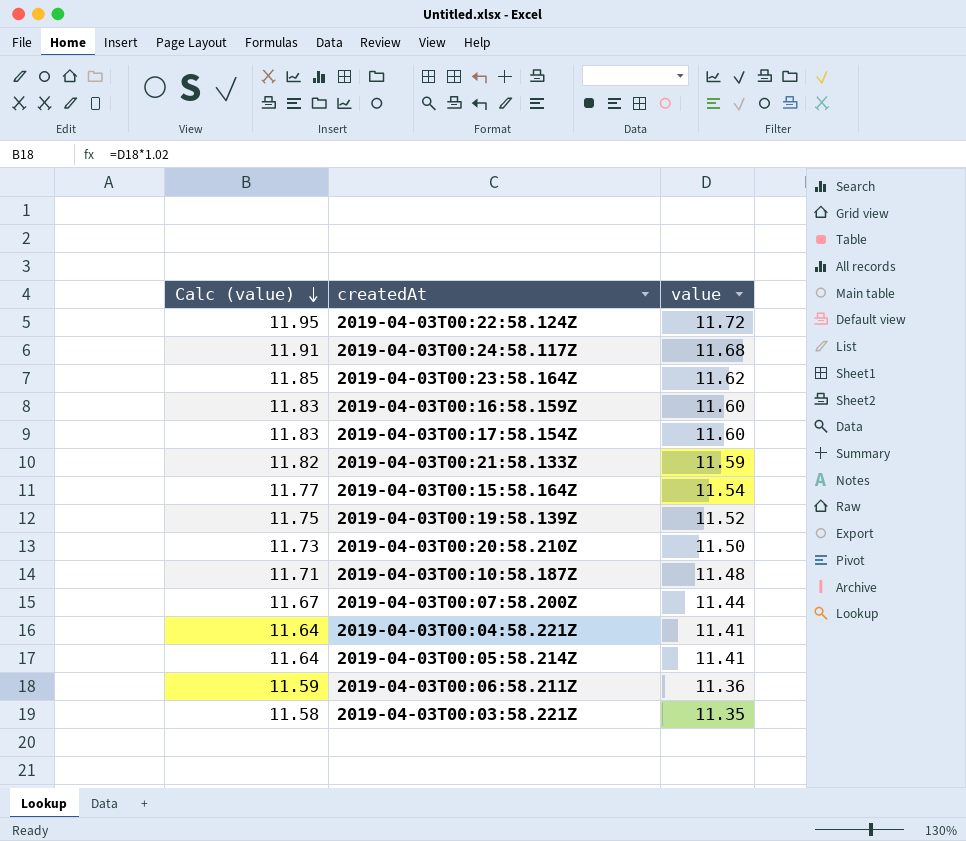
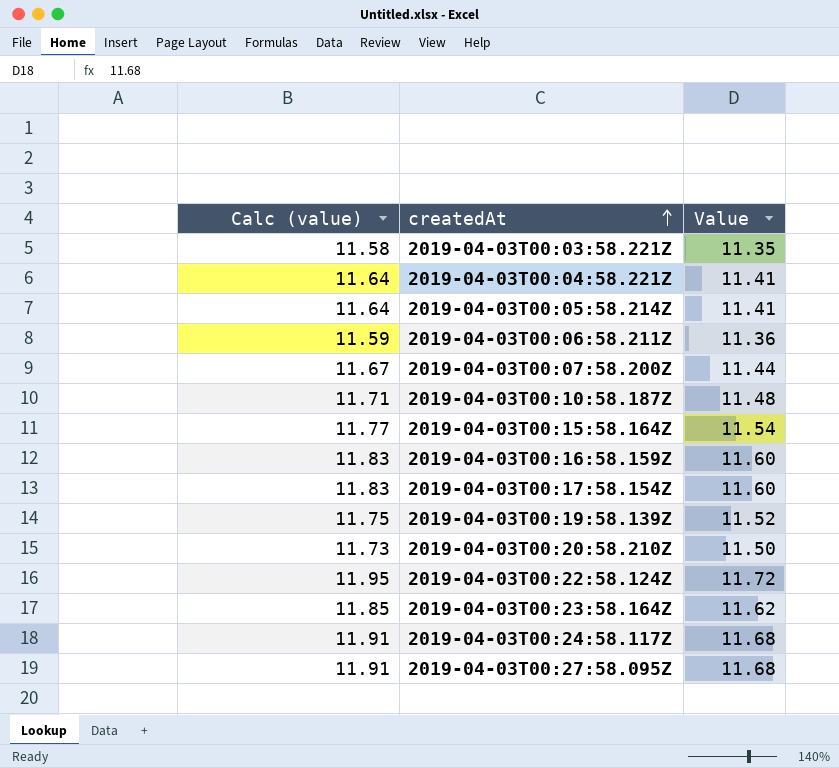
row order: Calc (value) descending -> createdAt ascending
column name: value -> Value
row 2019-04-03T00:21:58.133Z: 11.82 | 11.59 -> none
row 2019-04-03T00:27:58.095Z: none -> 11.91 | 11.68

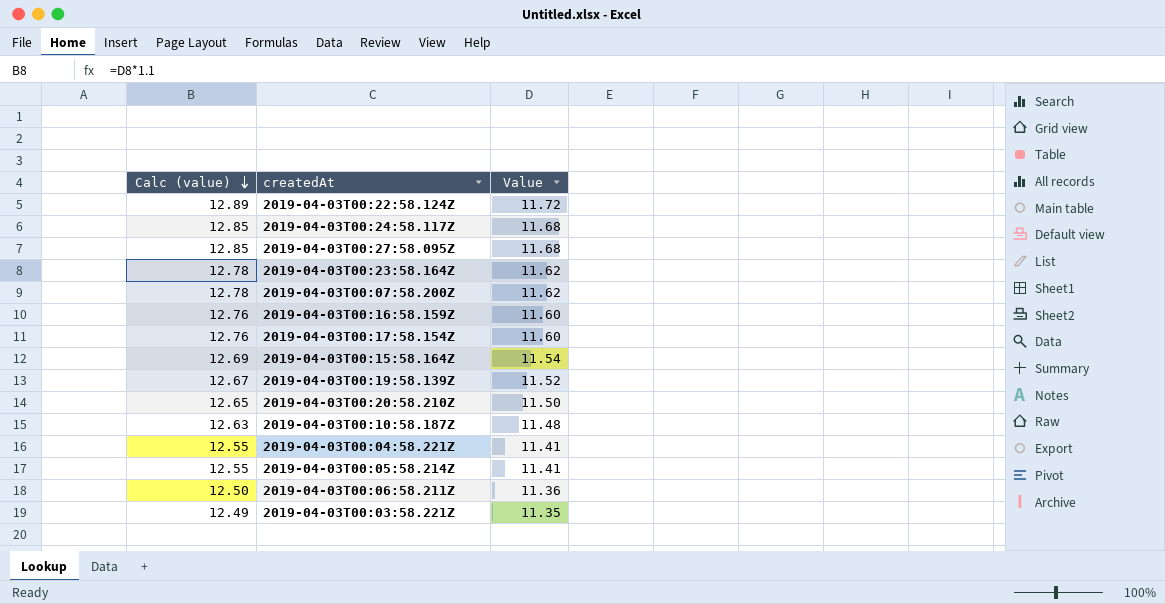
row order: createdAt ascending -> Calc (value) descending
column Calc (value) | formula: [Value] * 1.02 -> [Value] * 1.1
2019-04-03T00:07:58.200Z | Value: 11.44 -> 11.62

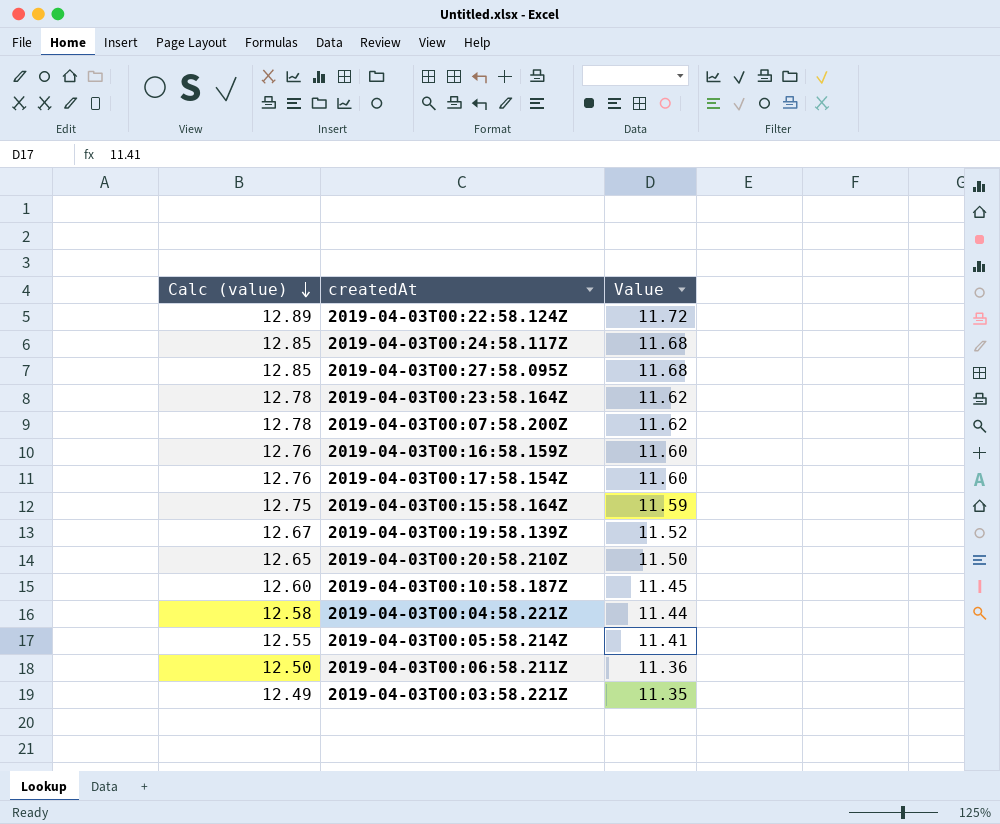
2019-04-03T00:15:58.164Z | Calc (value): 12.69 -> 12.75
2019-04-03T00:15:58.164Z | Value: 11.54 -> 11.59
2019-04-03T00:10:58.187Z | Calc (value): 12.63 -> 12.60
2019-04-03T00:10:58.187Z | Value: 11.48 -> 11.45
2019-04-03T00:04:58.221Z | Calc (value): 12.55 -> 12.58
2019-04-03T00:04:58.221Z | Value: 11.41 -> 11.44

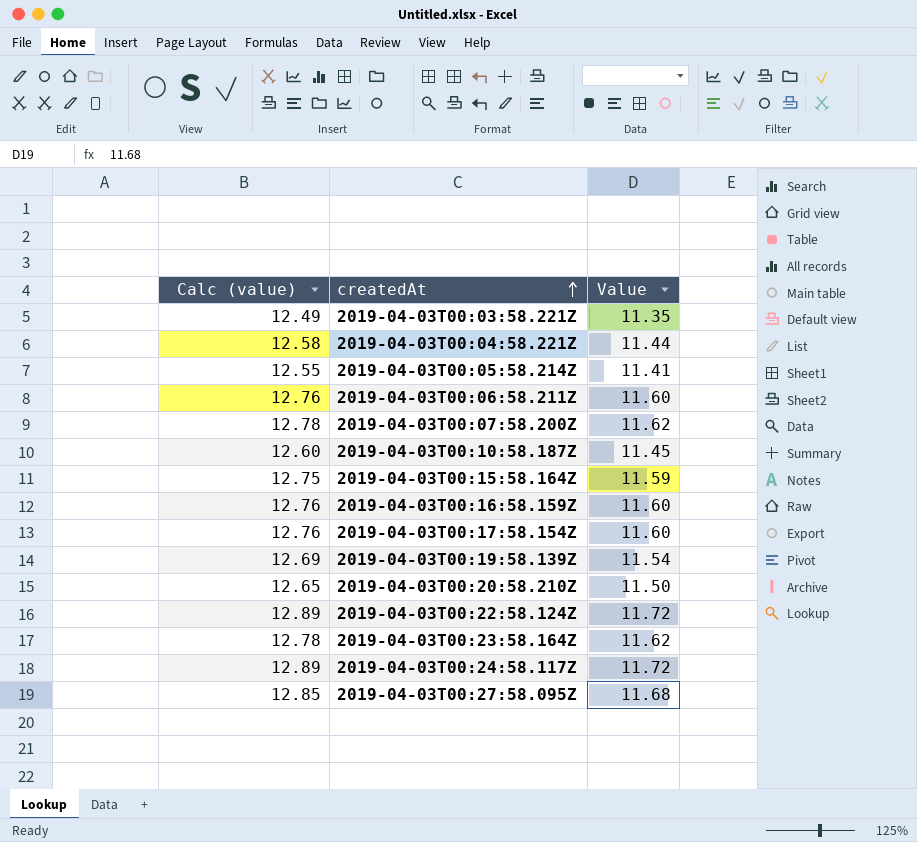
row order: Calc (value) descending -> createdAt ascending
2019-04-03T00:06:58.211Z | Calc (value): 12.50 -> 12.76
2019-04-03T00:06:58.211Z | Value: 11.36 -> 11.60
2019-04-03T00:19:58.139Z | Calc (value): 12.67 -> 12.69
2019-04-03T00:19:58.139Z | Value: 11.52 -> 11.54
2019-04-03T00:24:58.117Z | Calc (value): 12.85 -> 12.89
2019-04-03T00:24:58.117Z | Value: 11.68 -> 11.72

